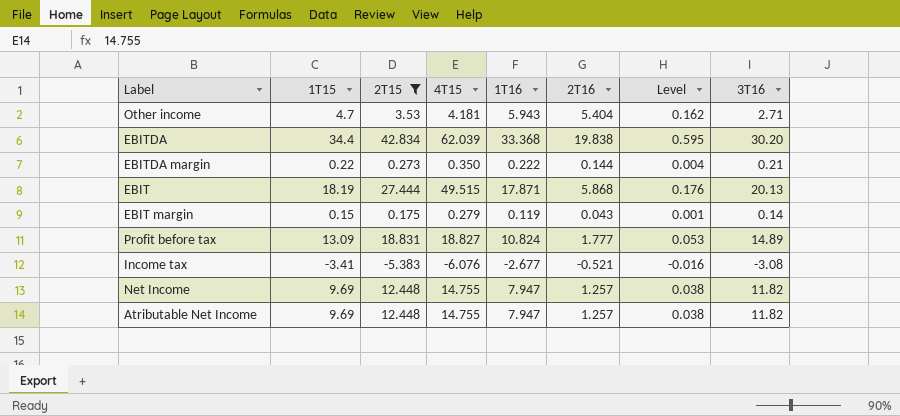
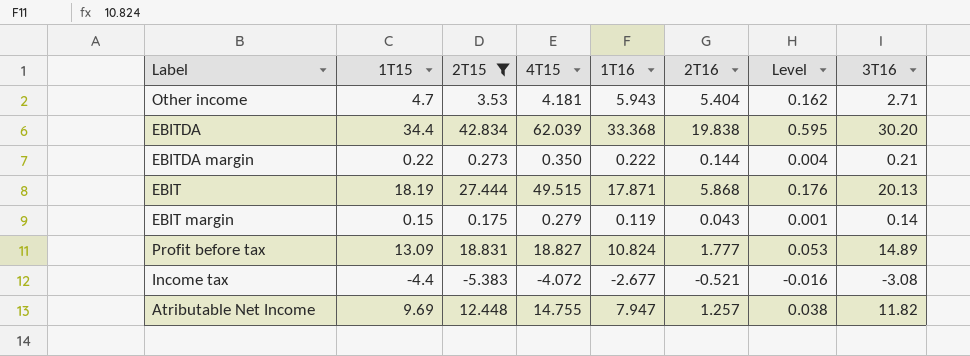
row Net Income: 9.69 | 12.448 | 14.755 | 7.947 | 1.257 | 0.038 | 11.82 -> none
Income tax | 1T15: -3.41 -> -4.4
Income tax | 4T15: -6.076 -> -4.072

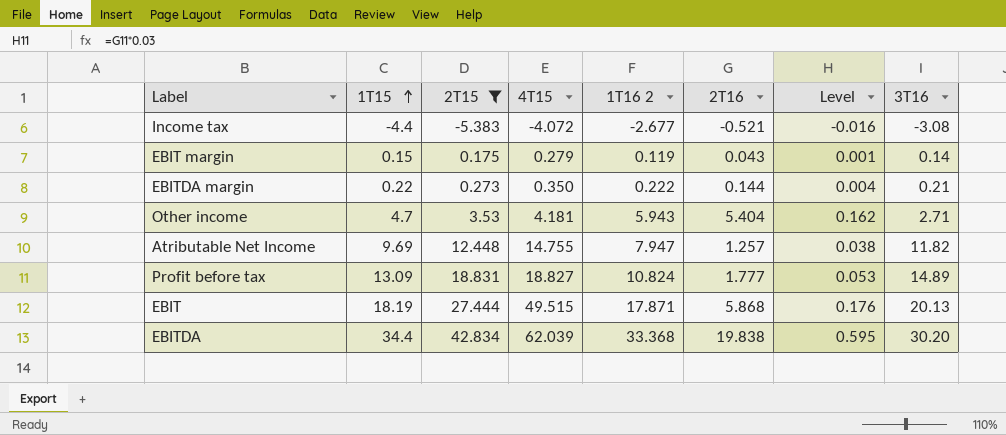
row order: none -> 1T15 ascending
column name: 1T16 -> 1T16 2

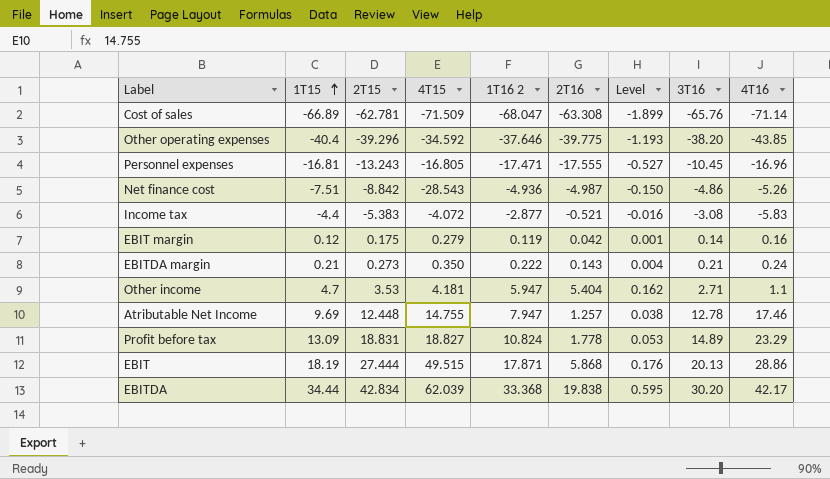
filter: 2T15 >= -5.383 -> none
column 4T16 | position: none -> 9
Income tax | 1T16 2: -2.677 -> -2.877
EBIT margin | 1T15: 0.15 -> 0.12
EBIT margin | 2T16: 0.043 -> 0.042
EBITDA margin | 1T15: 0.22 -> 0.21
EBITDA margin | 2T16: 0.144 -> 0.143
Other income | 1T16 2: 5.943 -> 5.947
Atributable Net Income | 3T16: 11.82 -> 12.78
Profit before tax | 2T16: 1.777 -> 1.778
EBITDA | 1T15: 34.4 -> 34.44

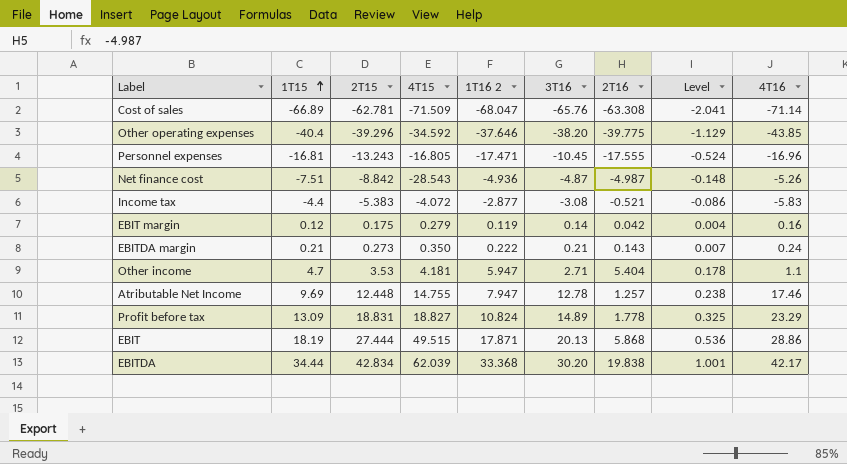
column 3T16 | position: 8 -> 6
column Level | formula: [2T16] * 0.03 -> [1T16 2] * 0.03
Net finance cost | 3T16: -4.86 -> -4.87

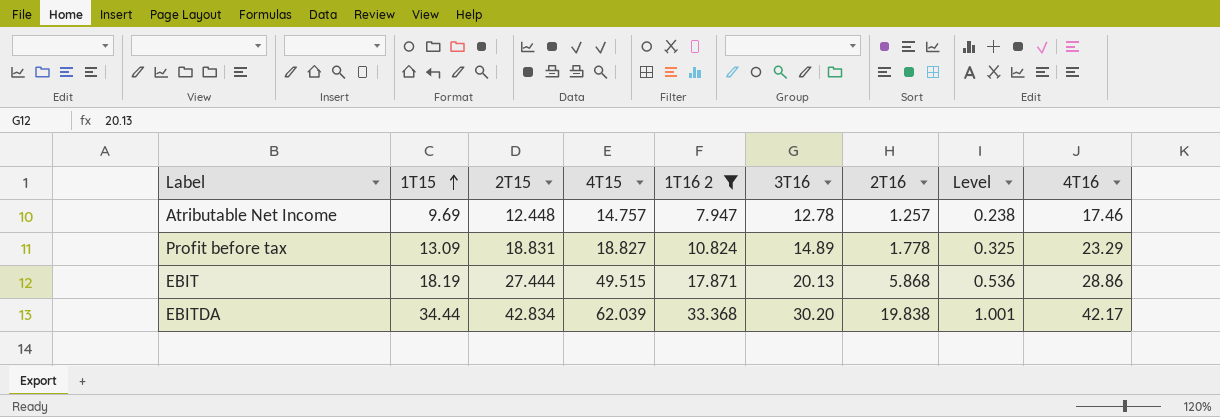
filter: none -> 1T16 2 >= 7.947
Atributable Net Income | 4T15: 14.755 -> 14.757

